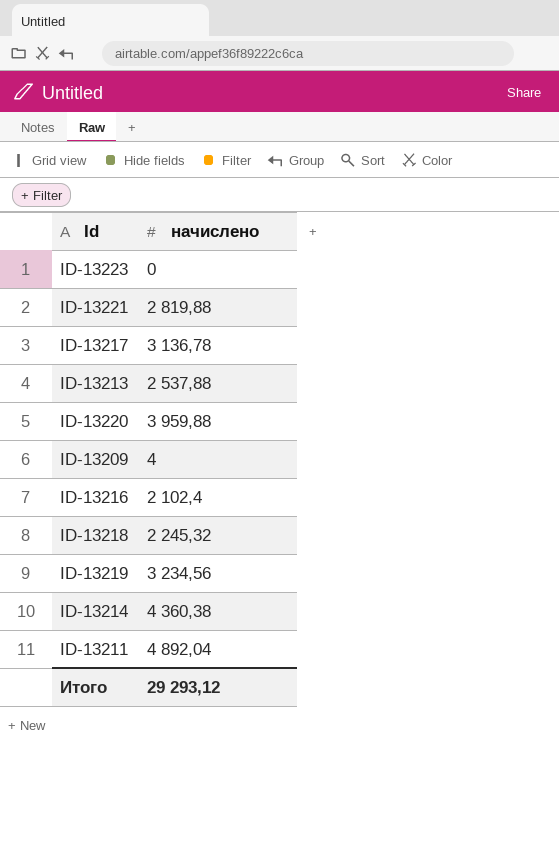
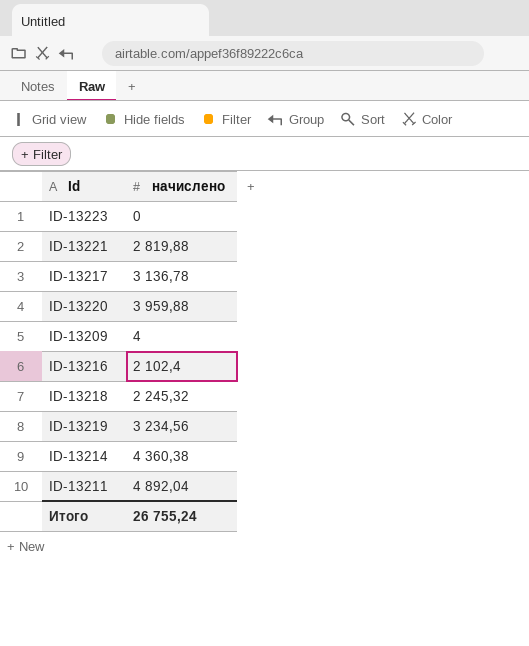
row ID-13213: 2 537,88 -> none
Итого | начислено: 29 293,12 -> 26 755,24

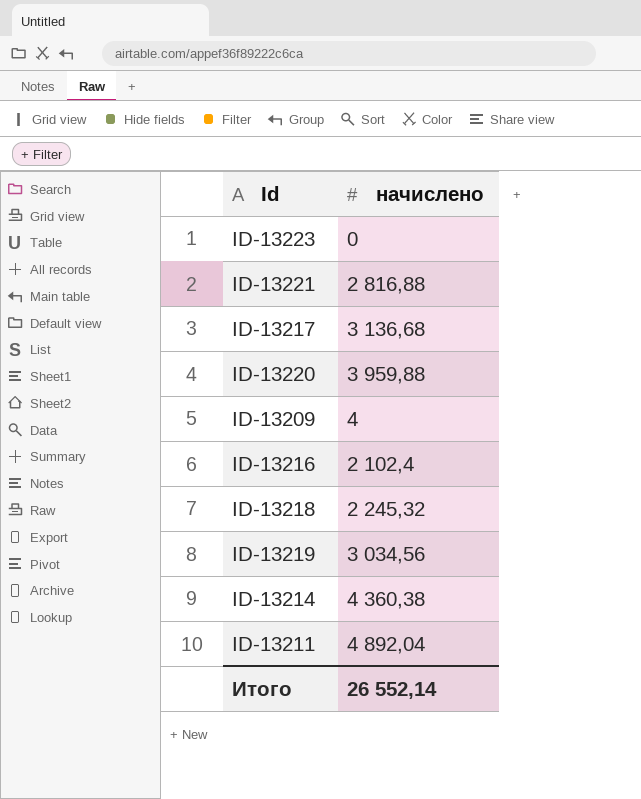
ID-13221 | начислено: 2 819,88 -> 2 816,88
ID-13217 | начислено: 3 136,78 -> 3 136,68
ID-13219 | начислено: 3 234,56 -> 3 034,56
Итого | начислено: 26 755,24 -> 26 552,14

